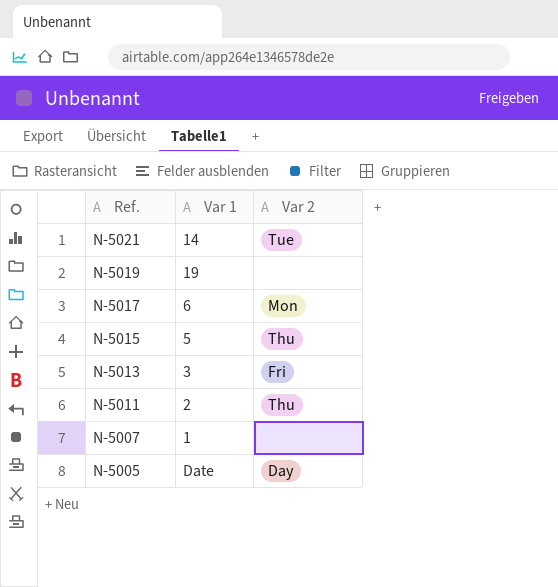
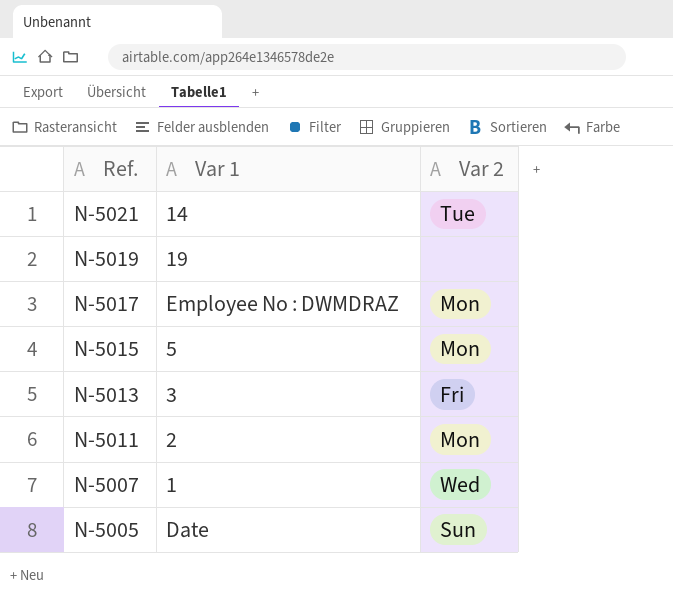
N-5017 | Var 1: 6 -> Employee No : DWMDRAZ
N-5015 | Var 2: Thu -> Mon
N-5011 | Var 2: Thu -> Mon
N-5007 | Var 2: none -> Wed
N-5005 | Var 2: Day -> Sun

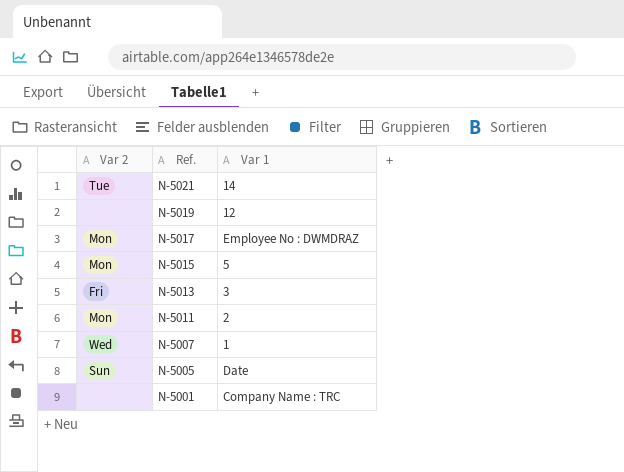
column Var 2 | position: 3 -> 1
N-5019 | Var 1: 19 -> 12
row N-5001: none -> none | Company Name : TRC

